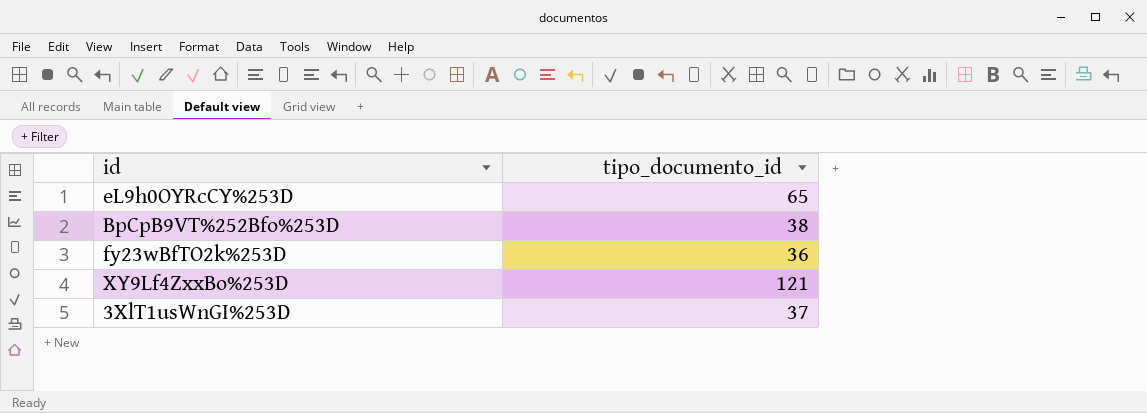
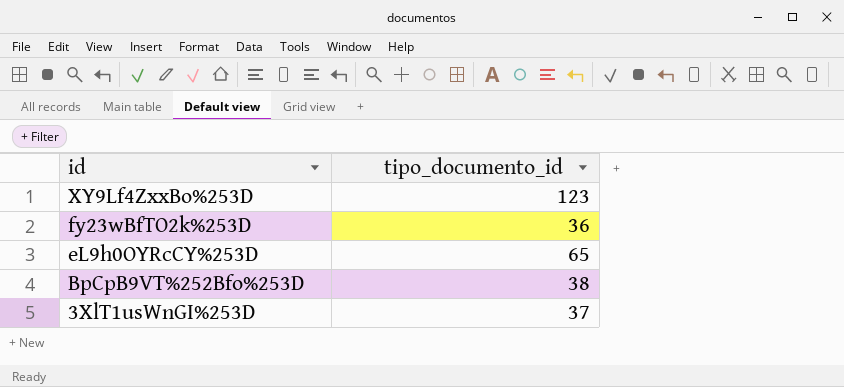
row order: none -> id descending
XY9Lf4ZxxBo%253D | tipo_documento_id: 121 -> 123

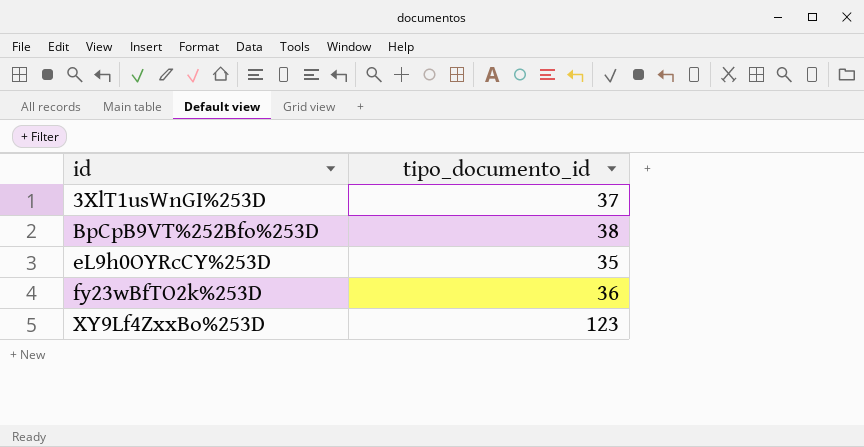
row order: id descending -> id ascending
eL9h0OYRcCY%253D | tipo_documento_id: 65 -> 35

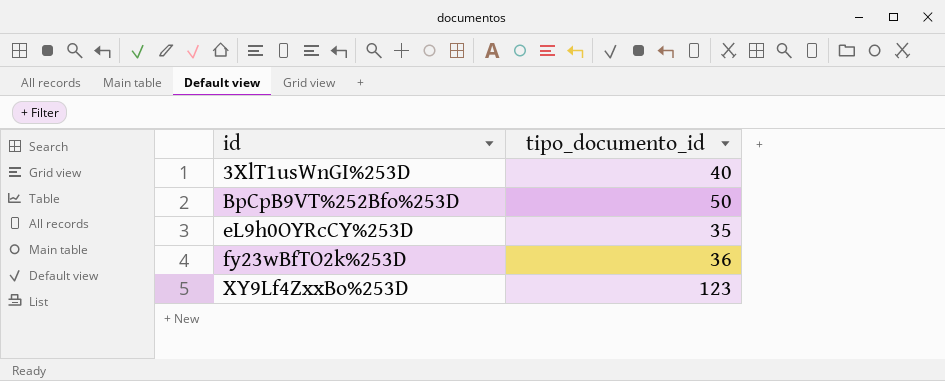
3XlT1usWnGI%253D | tipo_documento_id: 37 -> 40
BpCpB9VT%252Bfo%253D | tipo_documento_id: 38 -> 50

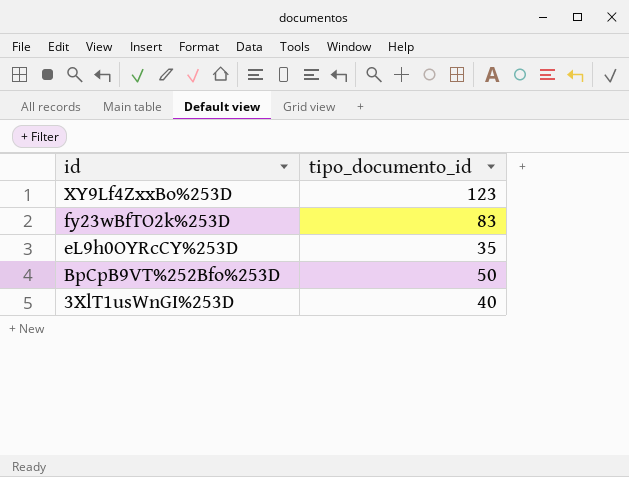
row order: id ascending -> id descending
fy23wBfTO2k%253D | tipo_documento_id: 36 -> 83

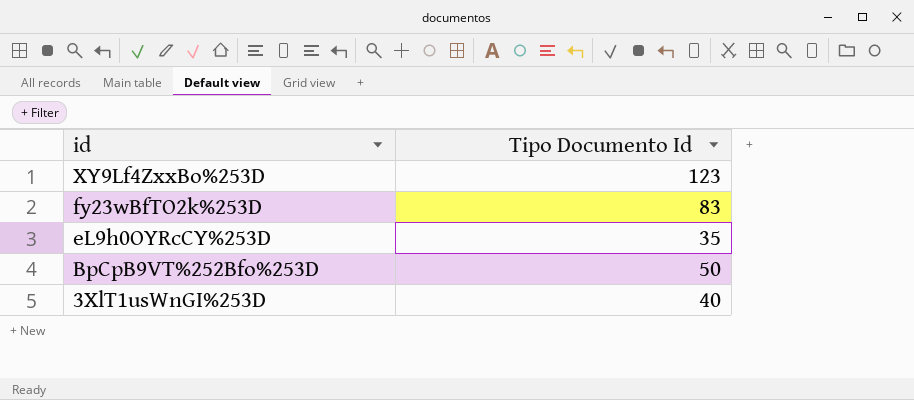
column name: tipo_documento_id -> Tipo Documento Id

